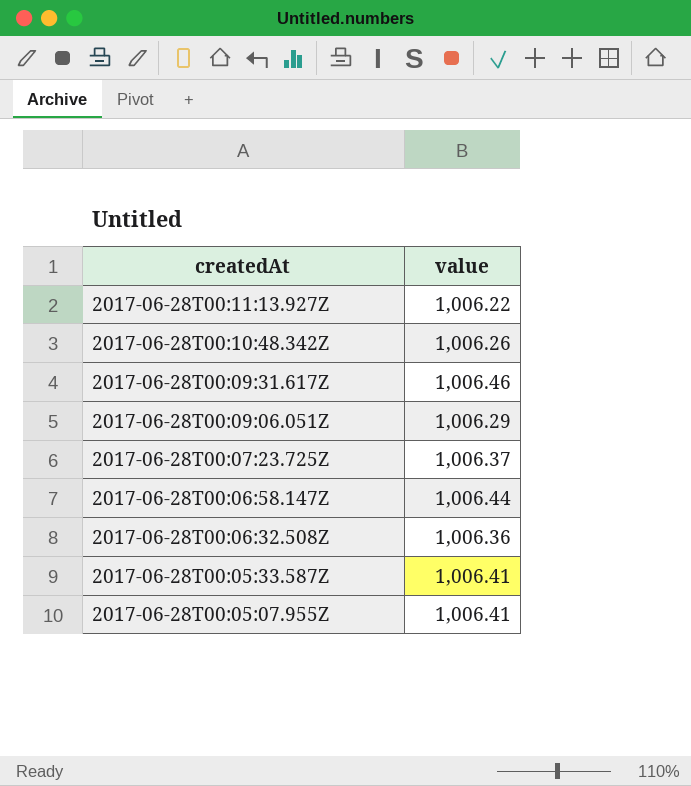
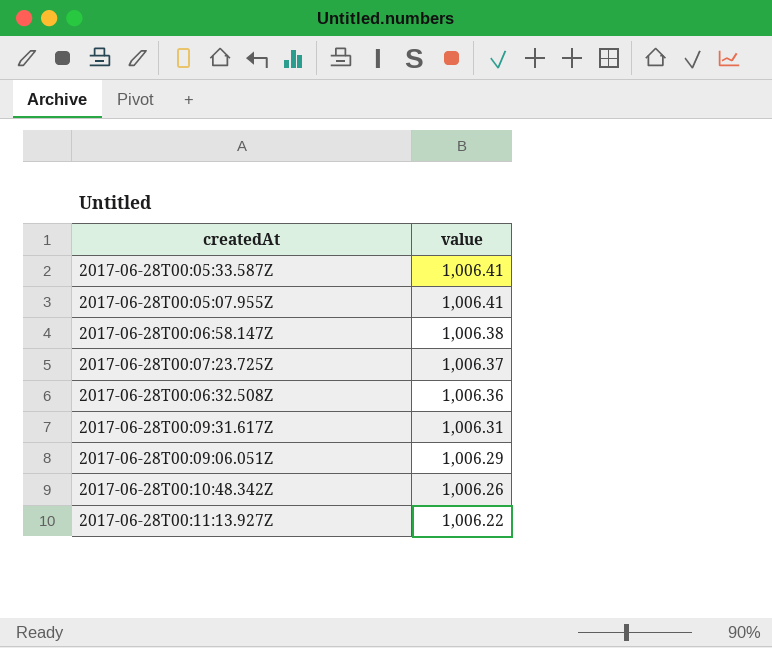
row order: createdAt descending -> value descending
2017-06-28T00:06:58.147Z | value: 1,006.44 -> 1,006.38
2017-06-28T00:09:31.617Z | value: 1,006.46 -> 1,006.31

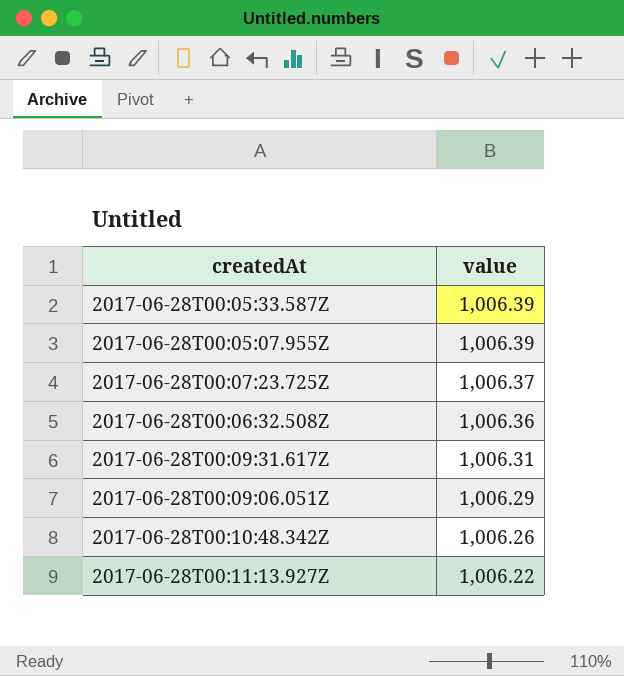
row 2017-06-28T00:06:58.147Z: 1,006.38 -> none
2017-06-28T00:05:33.587Z | value: 1,006.41 -> 1,006.39
2017-06-28T00:05:07.955Z | value: 1,006.41 -> 1,006.39

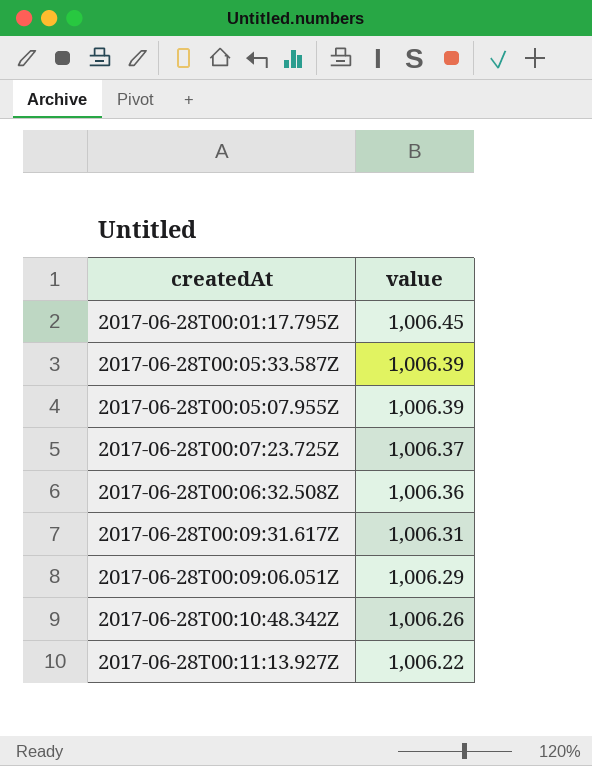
row 2017-06-28T00:01:17.795Z: none -> 1,006.45

